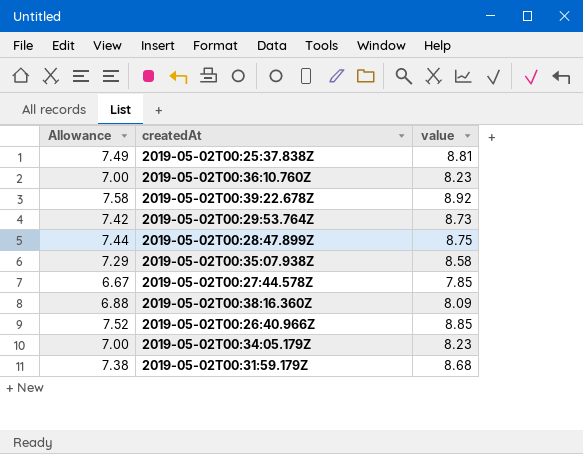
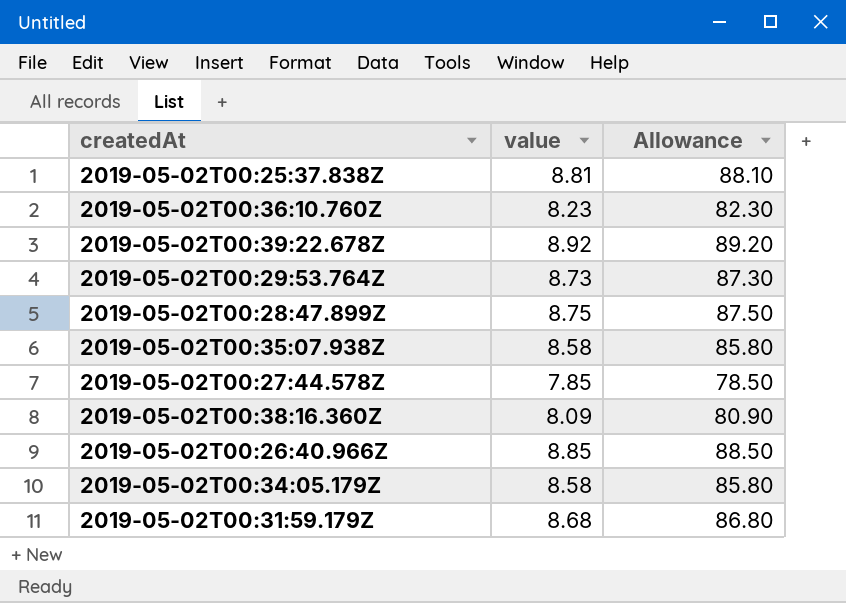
column Allowance | formula: [value] * 0.85 -> [value] * 10
column Allowance | position: 1 -> 3
2019-05-02T00:34:05.179Z | value: 8.23 -> 8.58

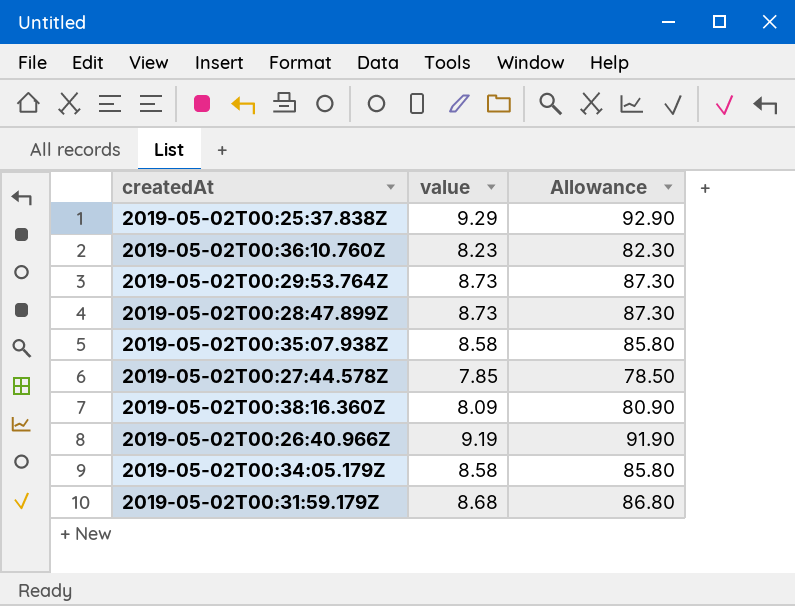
row 2019-05-02T00:39:22.678Z: 8.92 | 89.20 -> none
2019-05-02T00:25:37.838Z | value: 8.81 -> 9.29
2019-05-02T00:25:37.838Z | Allowance: 88.10 -> 92.90
2019-05-02T00:28:47.899Z | value: 8.75 -> 8.73
2019-05-02T00:28:47.899Z | Allowance: 87.50 -> 87.30
2019-05-02T00:26:40.966Z | value: 8.85 -> 9.19
2019-05-02T00:26:40.966Z | Allowance: 88.50 -> 91.90

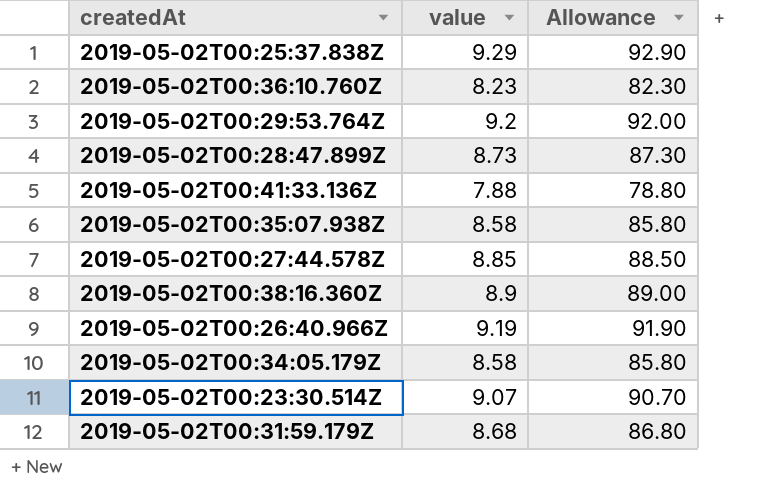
2019-05-02T00:29:53.764Z | value: 8.73 -> 9.2
2019-05-02T00:29:53.764Z | Allowance: 87.30 -> 92.00
row 2019-05-02T00:41:33.136Z: none -> 7.88 | 78.80
2019-05-02T00:27:44.578Z | value: 7.85 -> 8.85
2019-05-02T00:27:44.578Z | Allowance: 78.50 -> 88.50
2019-05-02T00:38:16.360Z | value: 8.09 -> 8.9
2019-05-02T00:38:16.360Z | Allowance: 80.90 -> 89.00
row 2019-05-02T00:23:30.514Z: none -> 9.07 | 90.70

